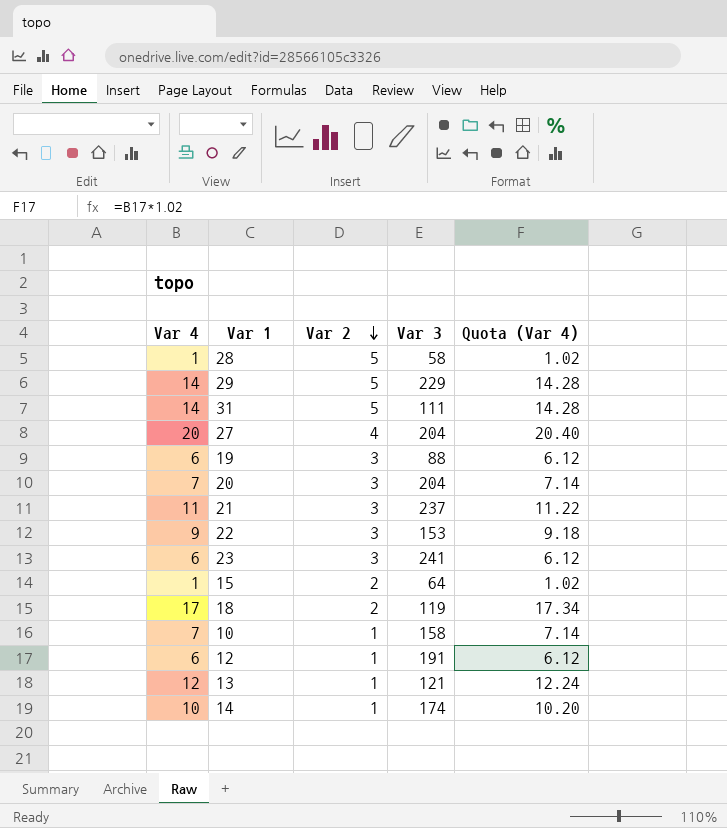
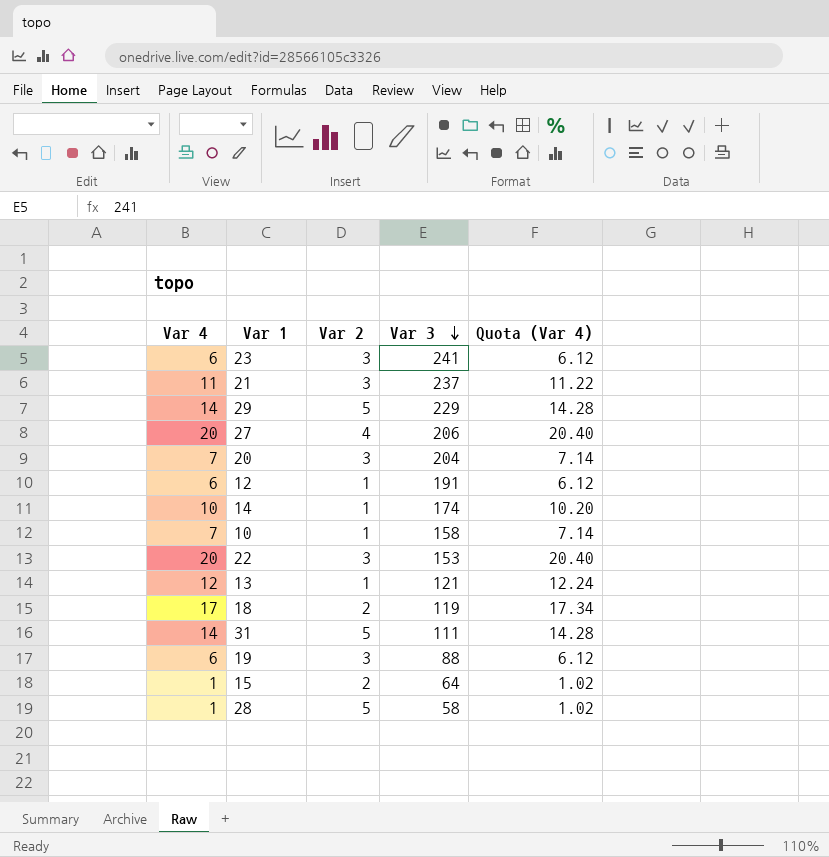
row order: Var 2 descending -> Var 3 descending
27 | Var 3: 204 -> 206
22 | Var 4: 9 -> 20
22 | Quota (Var 4): 9.18 -> 20.40

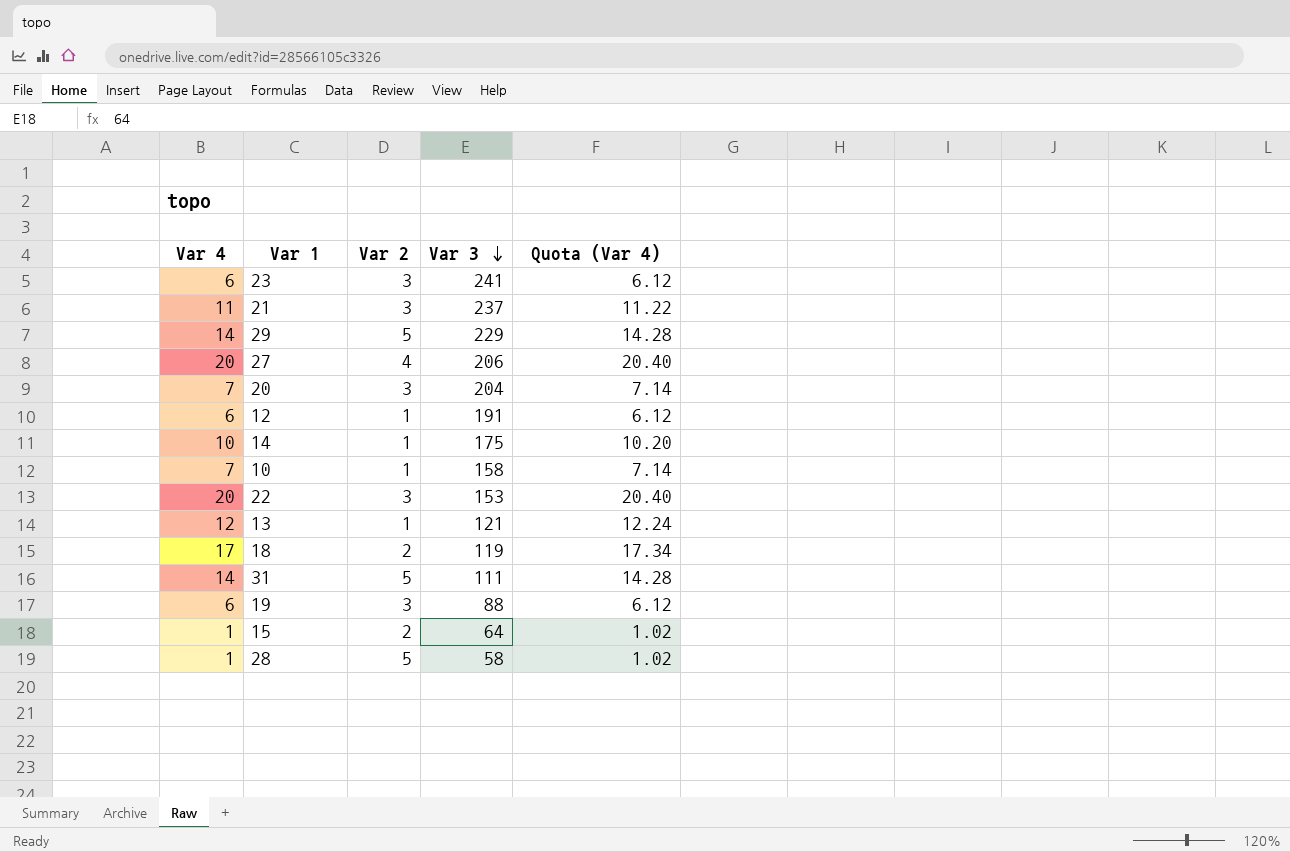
14 | Var 3: 174 -> 175

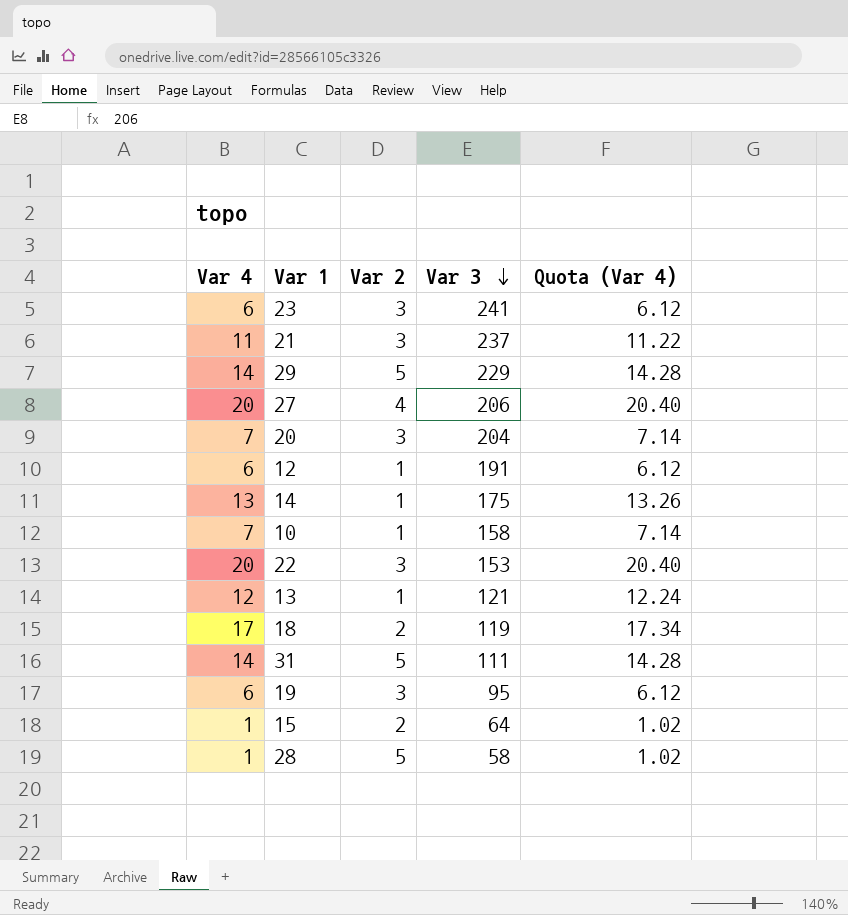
14 | Var 4: 10 -> 13
14 | Quota (Var 4): 10.20 -> 13.26
19 | Var 3: 88 -> 95

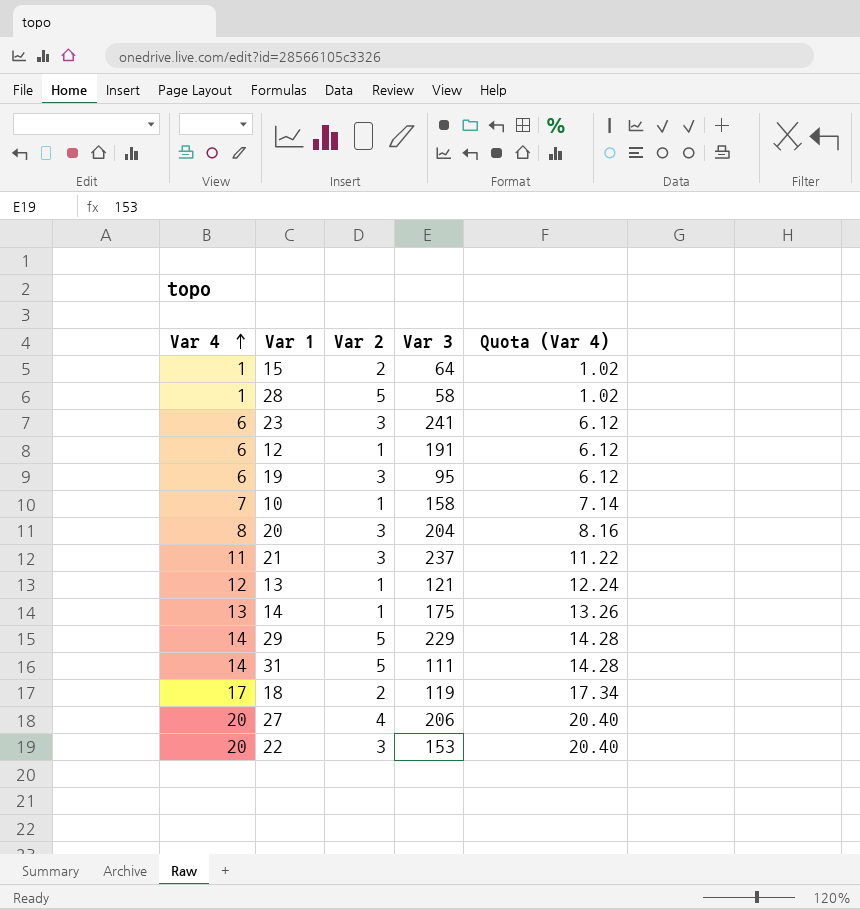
row order: Var 3 descending -> Var 4 ascending
20 | Var 4: 7 -> 8
20 | Quota (Var 4): 7.14 -> 8.16

